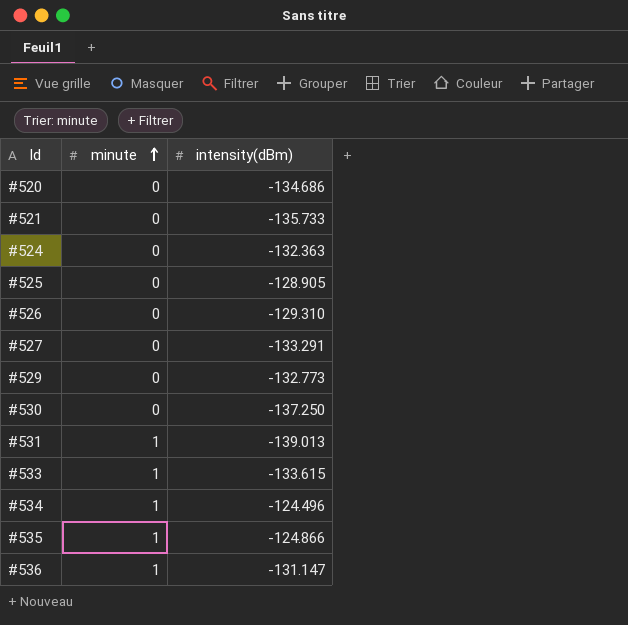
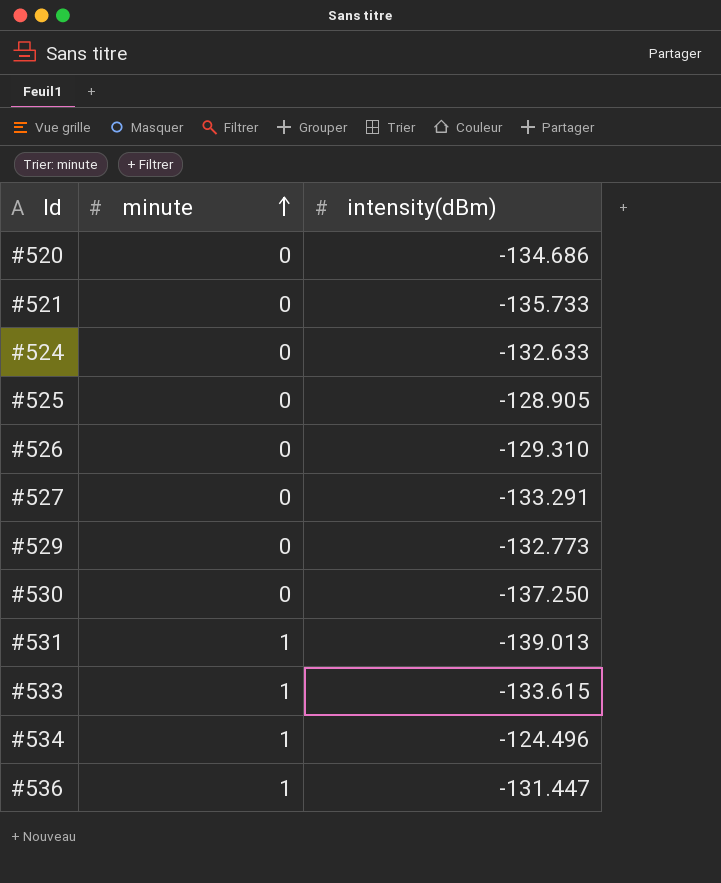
row #535: 1 | -124.866 -> none
#524 | intensity(dBm): -132.363 -> -132.633
#536 | intensity(dBm): -131.147 -> -131.447

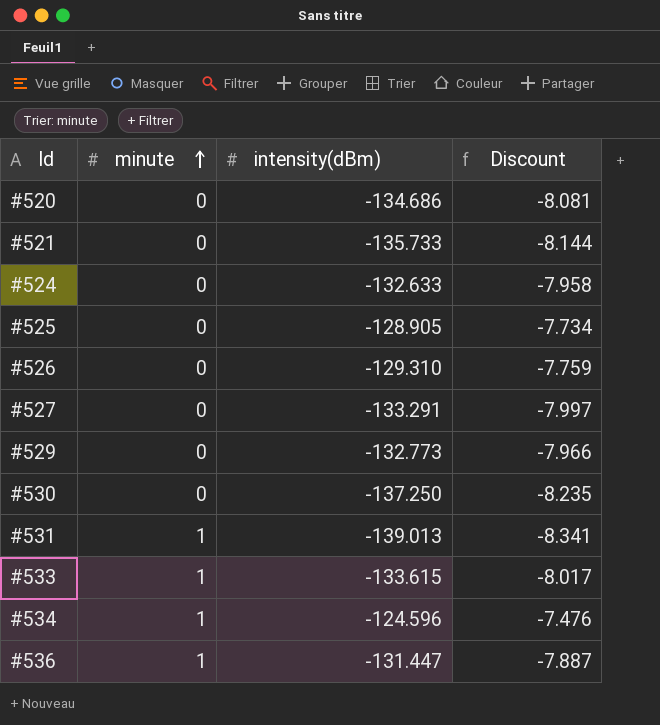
column Discount | formula: none -> [intensity(dBm)] * 0.06
#534 | intensity(dBm): -124.496 -> -124.596

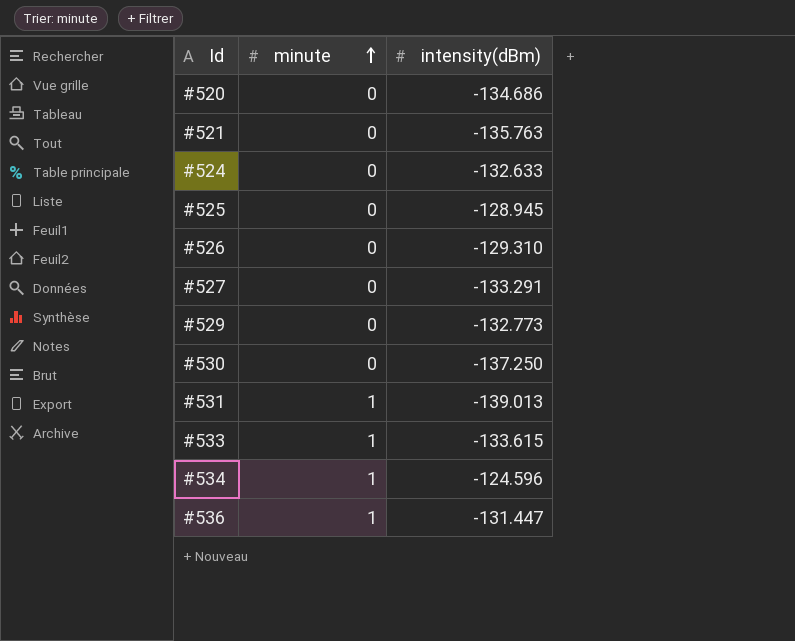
column Discount | formula: [intensity(dBm)] * 0.06 -> none
#521 | intensity(dBm): -135.733 -> -135.763
#525 | intensity(dBm): -128.905 -> -128.945

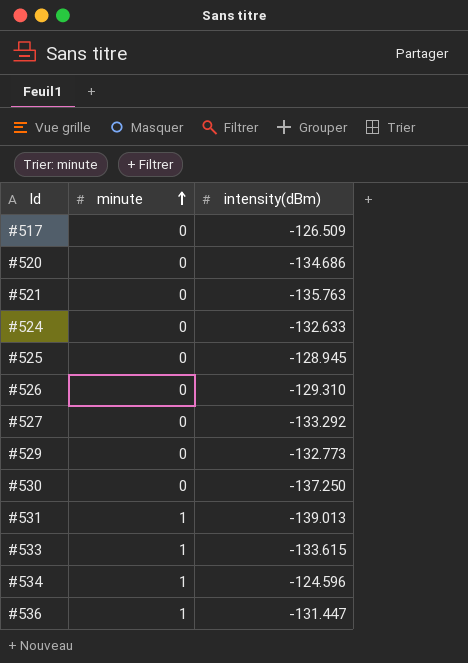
row #517: none -> 0 | -126.509
#527 | intensity(dBm): -133.291 -> -133.292

